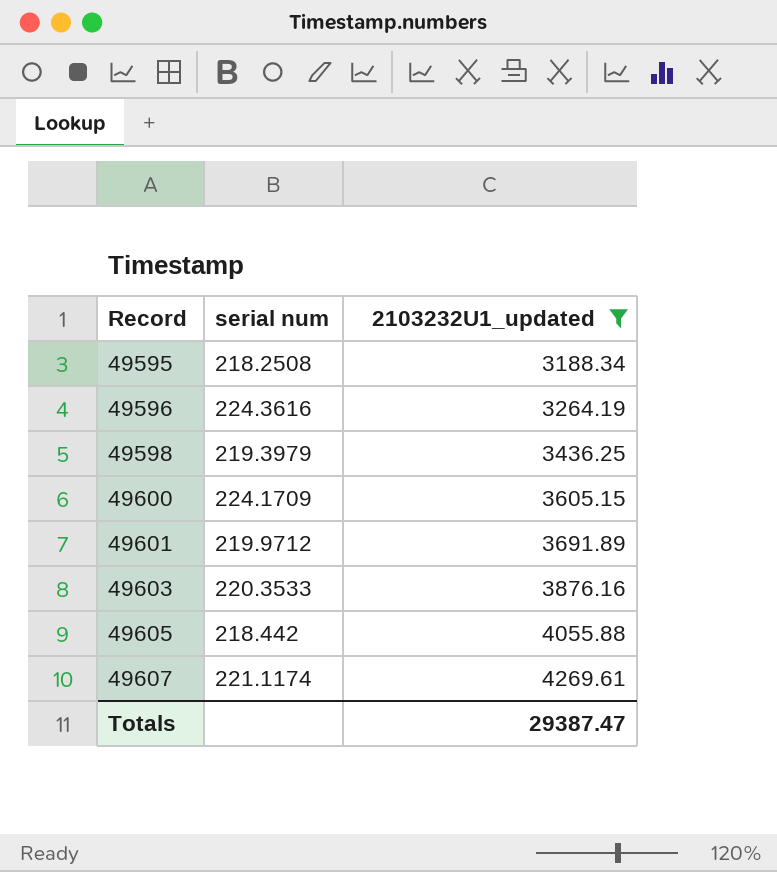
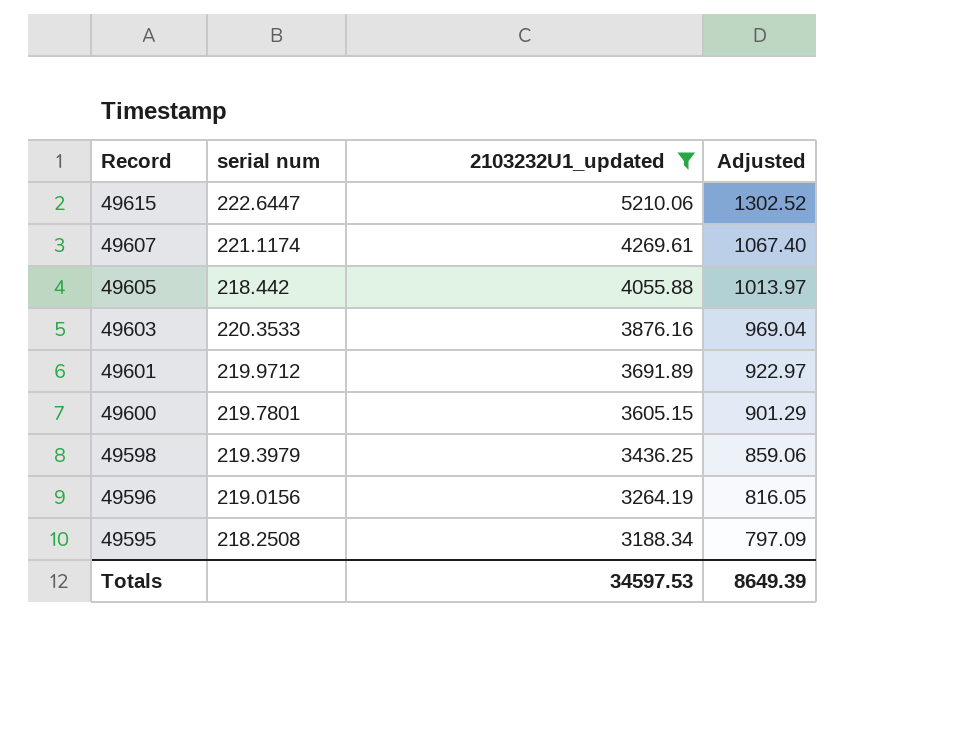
row order: Record ascending -> Record descending
column Adjusted | formula: none -> [2103232U1_updated] * 0.25
row 49615: none -> 222.6447 | 5210.06 | 1302.52
49600 | serial num: 224.1709 -> 219.7801
49596 | serial num: 224.3616 -> 219.0156
Totals | 2103232U1_updated: 29387.47 -> 34597.53

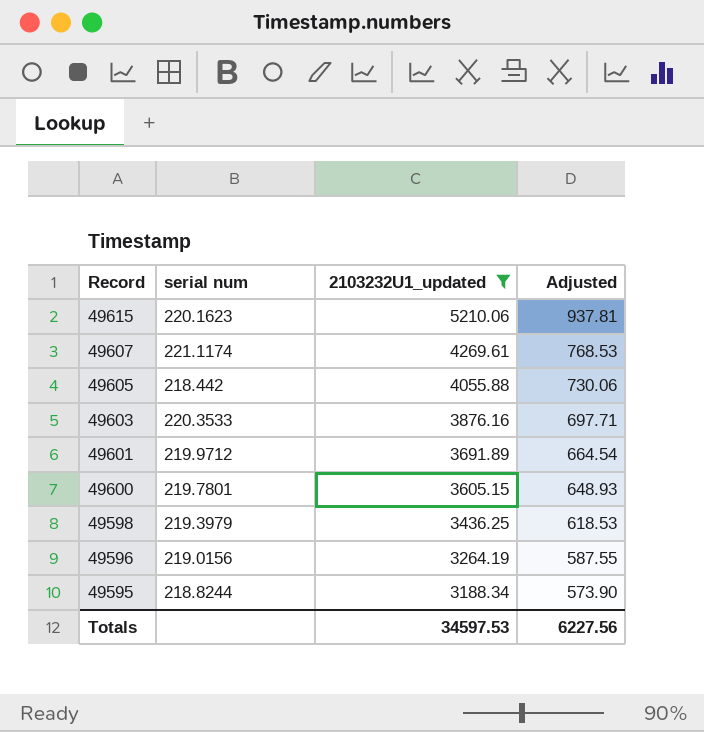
column Adjusted | formula: [2103232U1_updated] * 0.25 -> [2103232U1_updated] * 0.18
49615 | serial num: 222.6447 -> 220.1623
49595 | serial num: 218.2508 -> 218.8244
Totals | Adjusted: 8649.39 -> 6227.56

